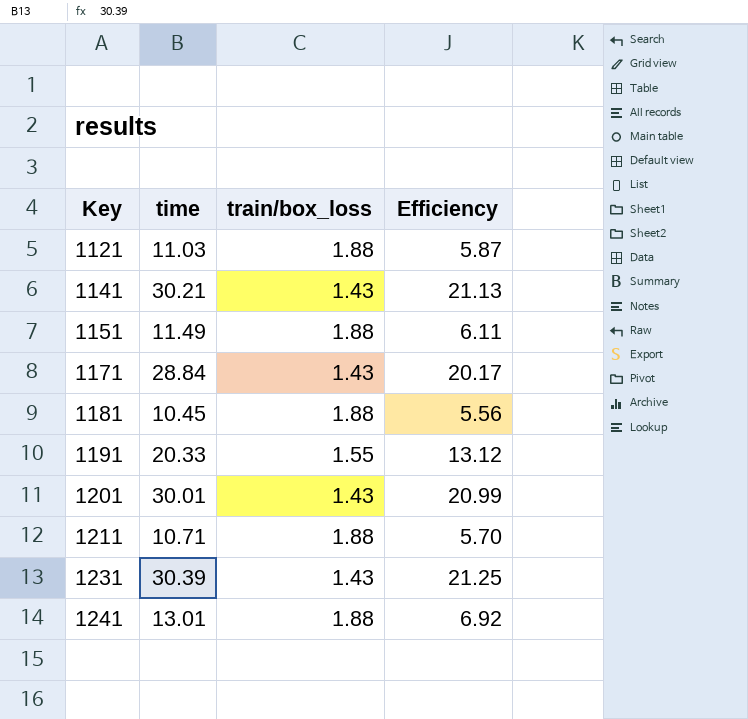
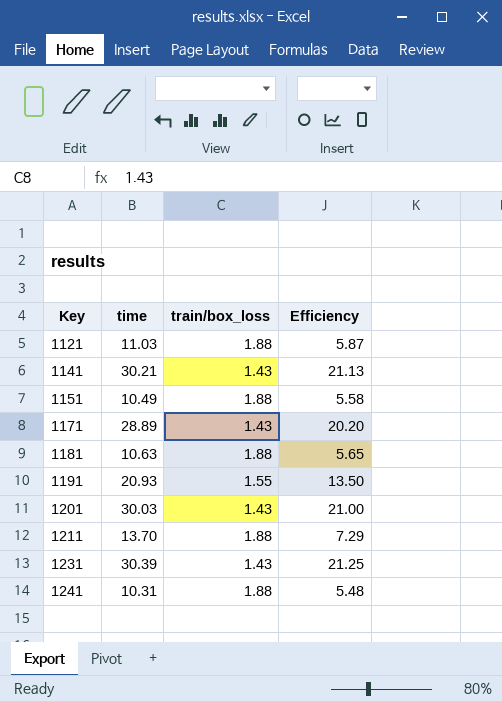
1151 | time: 11.49 -> 10.49
1151 | Efficiency: 6.11 -> 5.58
1171 | time: 28.84 -> 28.89
1171 | Efficiency: 20.17 -> 20.20
1181 | time: 10.45 -> 10.63
1181 | Efficiency: 5.56 -> 5.65
1191 | time: 20.33 -> 20.93
1191 | Efficiency: 13.12 -> 13.50
1201 | time: 30.01 -> 30.03
1201 | Efficiency: 20.99 -> 21.00
1211 | time: 10.71 -> 13.70
1211 | Efficiency: 5.70 -> 7.29
1241 | time: 13.01 -> 10.31
1241 | Efficiency: 6.92 -> 5.48

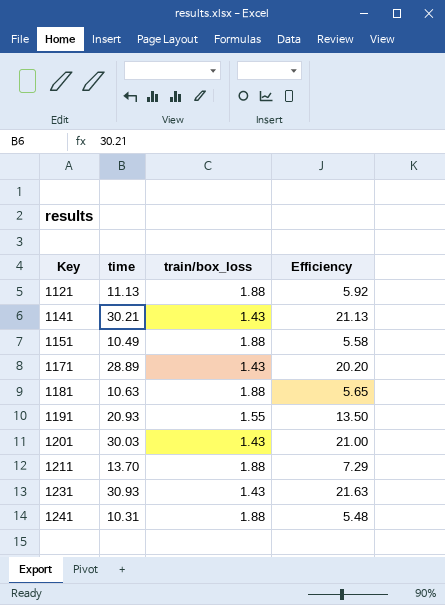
1121 | time: 11.03 -> 11.13
1121 | Efficiency: 5.87 -> 5.92
1231 | time: 30.39 -> 30.93
1231 | Efficiency: 21.25 -> 21.63

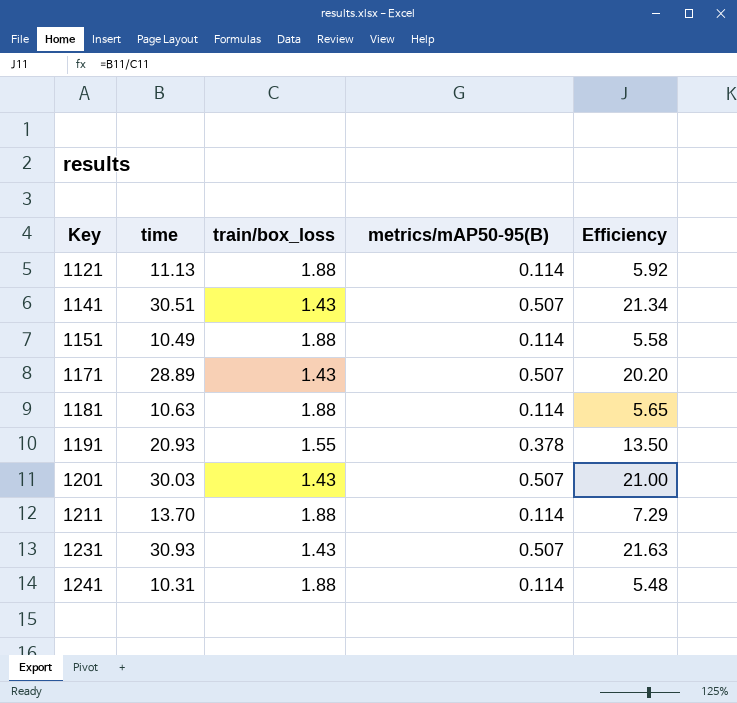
column metrics/mAP50-95(B) | position: none -> 4
1141 | time: 30.21 -> 30.51
1141 | Efficiency: 21.13 -> 21.34

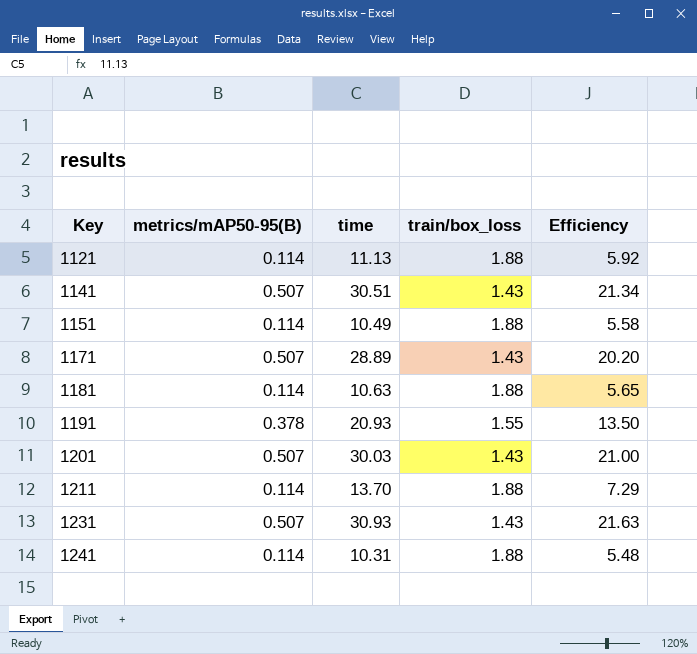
column metrics/mAP50-95(B) | position: 4 -> 2

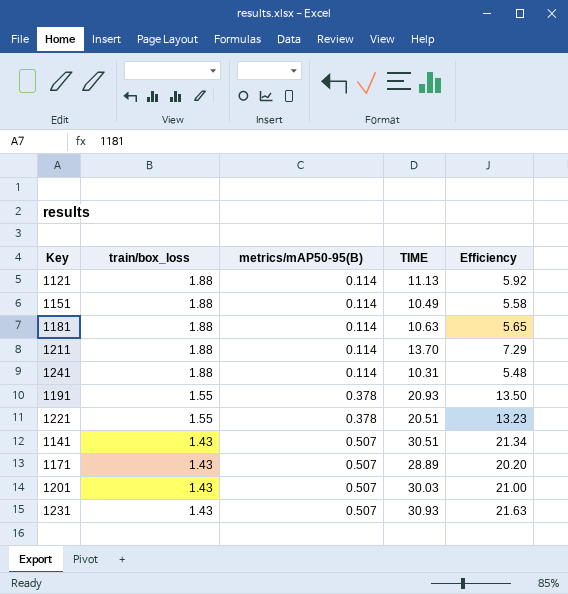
row order: Key ascending -> train/box_loss descending
column train/box_loss | position: 4 -> 2
column name: time -> TIME
row 1221: none -> 1.55 | 0.378 | 20.51 | 13.23

